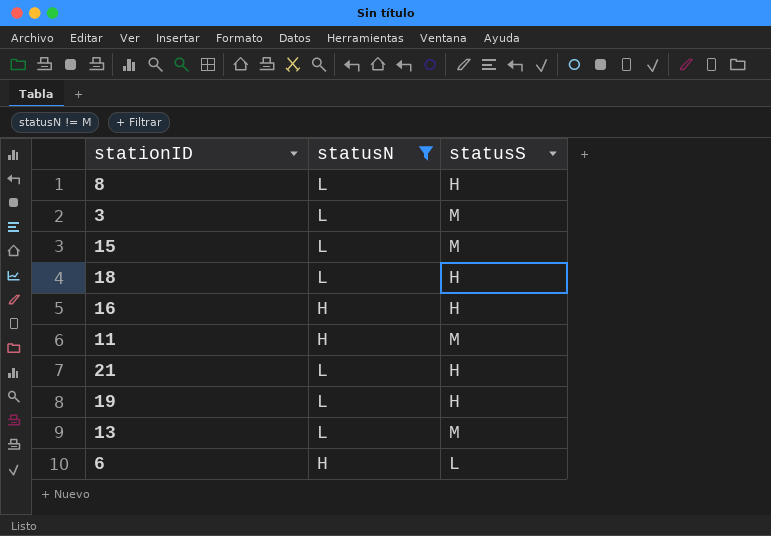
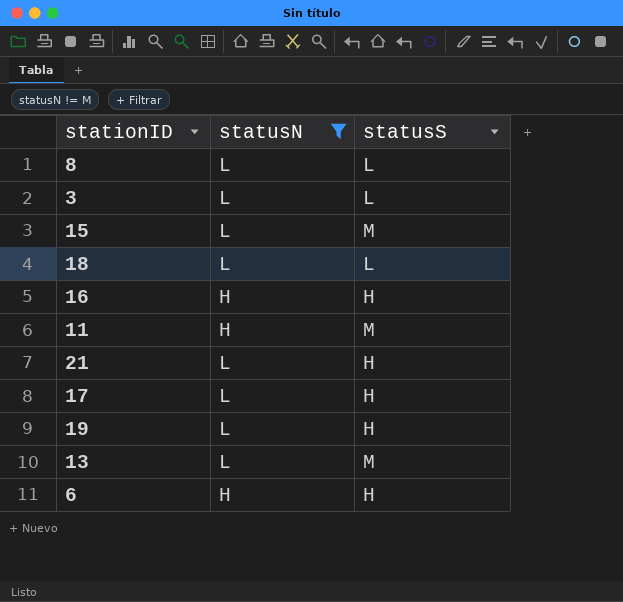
8 | statusS: H -> L
3 | statusS: M -> L
18 | statusS: H -> L
row 17: none -> L | H
6 | statusS: L -> H

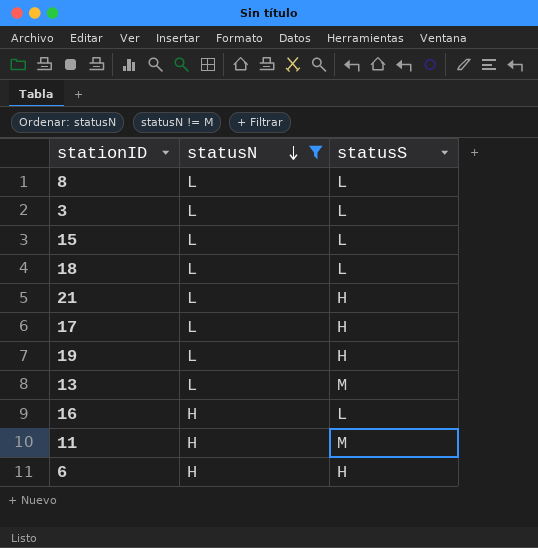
row order: none -> statusN descending
15 | statusS: M -> L
16 | statusS: H -> L

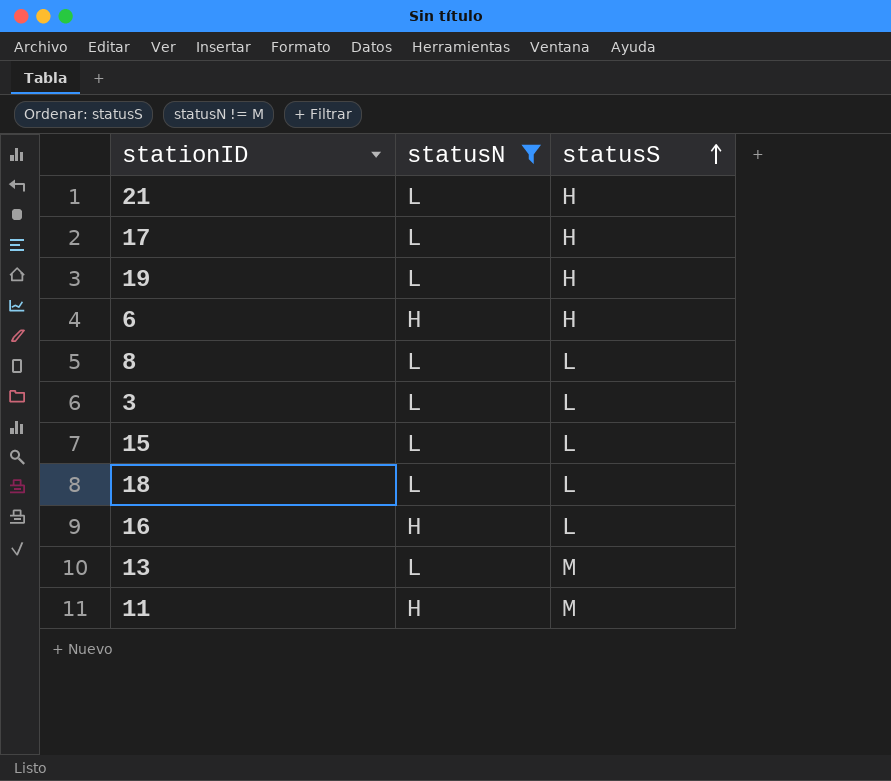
row order: statusN descending -> statusS ascending

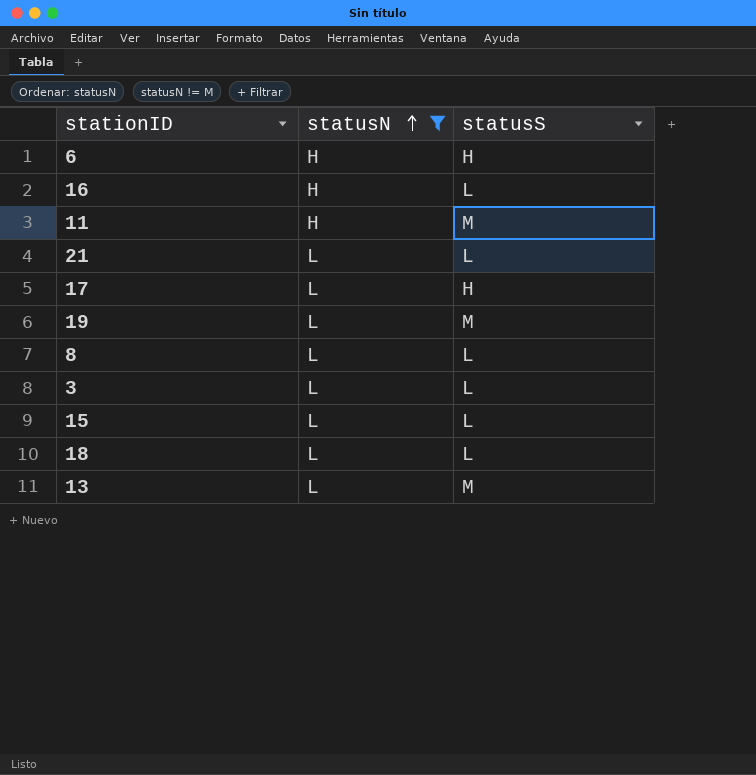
row order: statusS ascending -> statusN ascending
21 | statusS: H -> L
19 | statusS: H -> M

